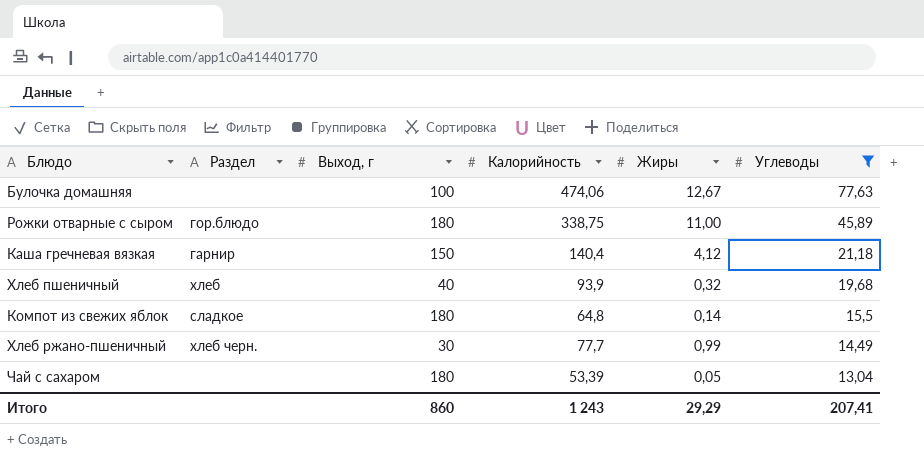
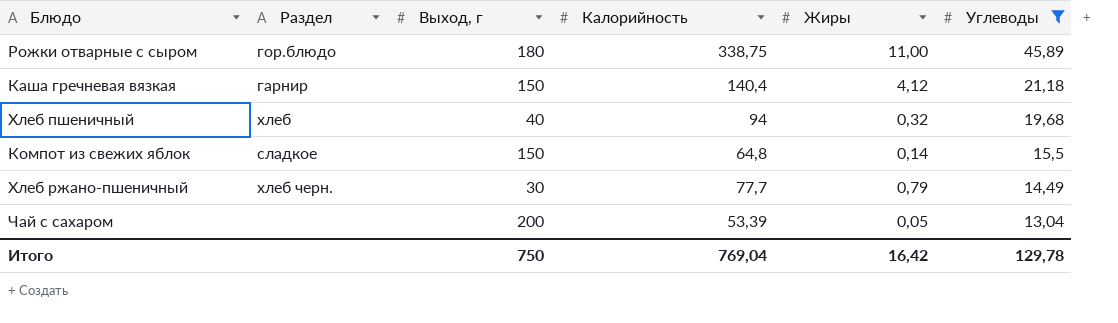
row Булочка домашняя: none | 100 | 474,06 | 12,67 | 77,63 -> none
Хлеб пшеничный | Калорийность: 93,9 -> 94
Компот из свежих яблок | Выход, г: 180 -> 150
Хлеб ржано-пшеничный | Жиры: 0,99 -> 0,79
Чай с сахаром | Выход, г: 180 -> 200
Итого | Выход, г: 860 -> 750
Итого | Калорийность: 1 243 -> 769,04
Итого | Жиры: 29,29 -> 16,42
Итого | Углеводы: 207,41 -> 129,78

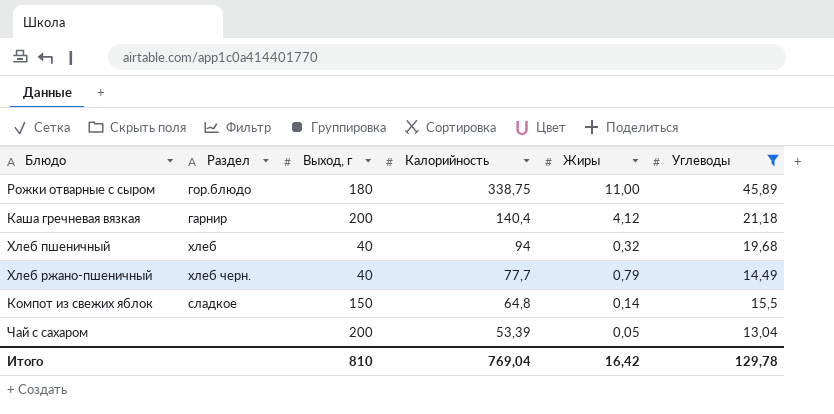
row order: Углеводы descending -> Калорийность descending
Каша гречневая вязкая | Выход, г: 150 -> 200
Хлеб ржано-пшеничный | Выход, г: 30 -> 40
Итого | Выход, г: 750 -> 810

